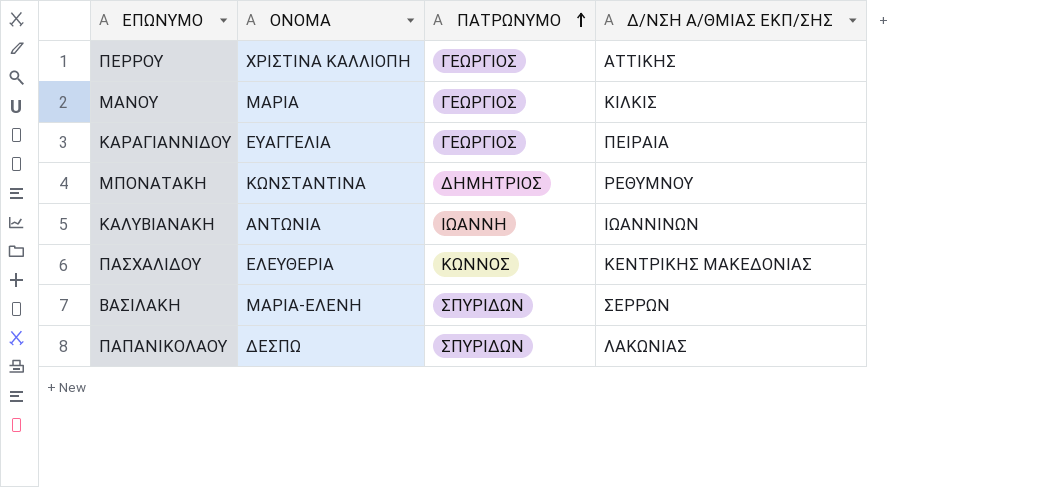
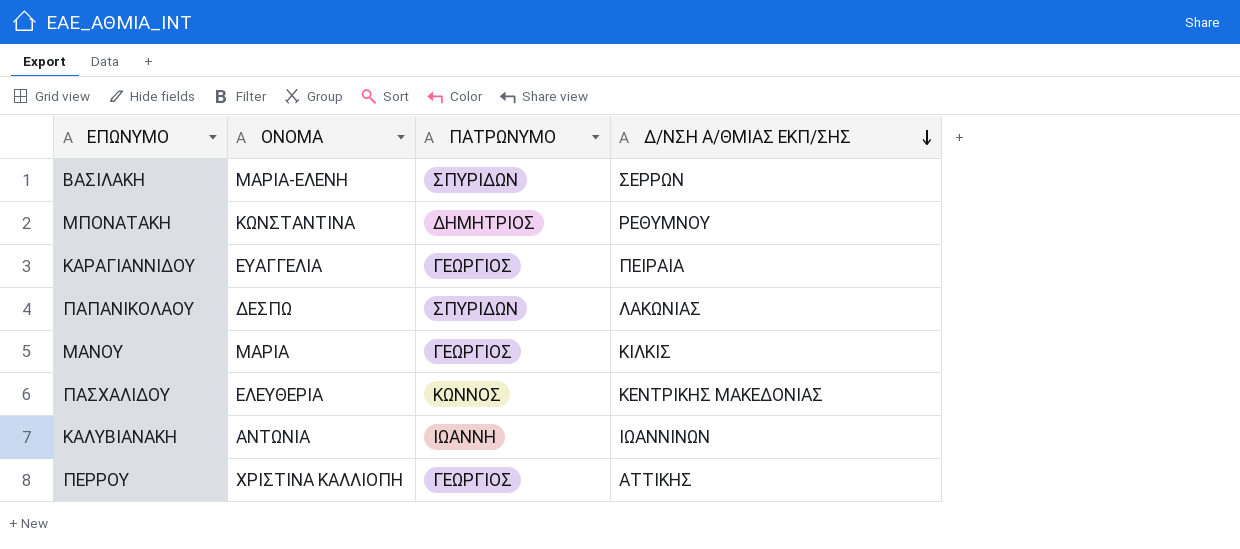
row order: ΠΑΤΡΩΝΥΜΟ ascending -> Δ/ΝΣΗ Α/ΘΜΙΑΣ ΕΚΠ/ΣΗΣ descending

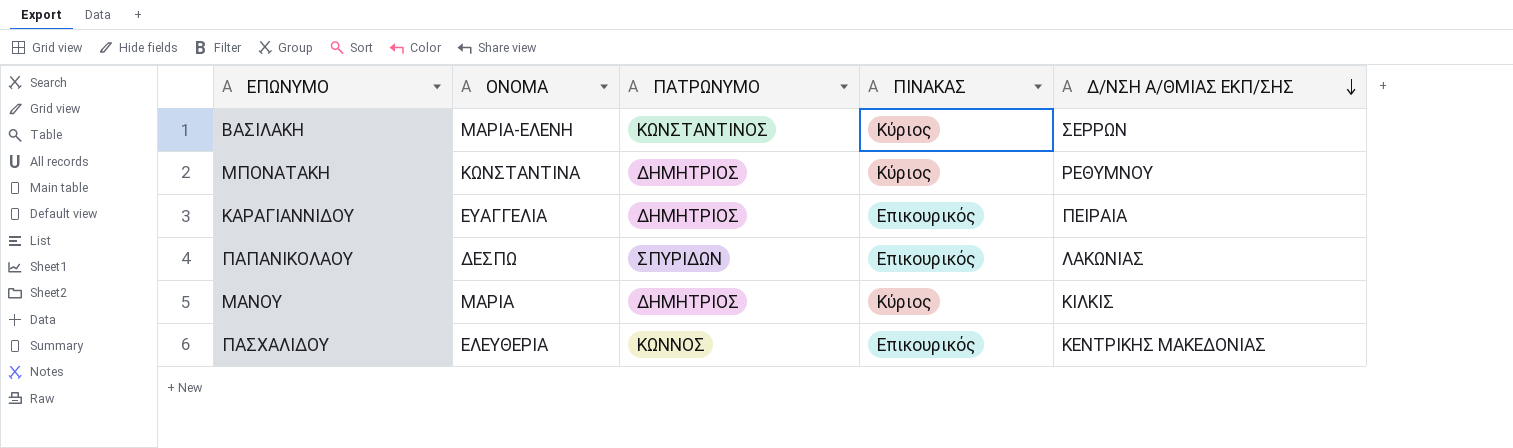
column ΠΙΝΑΚΑΣ | position: none -> 4
row ΚΑΛΥΒΙΑΝΑΚΗ: ΑΝΤΩΝΙΑ | ΙΩΑΝΝΗ | ΙΩΑΝΝΙΝΩΝ -> none
row ΠΕΡΡΟΥ: ΧΡΙΣΤΙΝΑ ΚΑΛΛΙΟΠΗ | ΓΕΩΡΓΙΟΣ | ΑΤΤΙΚΗΣ -> none
ΒΑΣΙΛΑΚΗ | ΠΑΤΡΩΝΥΜΟ: ΣΠΥΡΙΔΩΝ -> ΚΩΝΣΤΑΝΤΙΝΟΣ
ΚΑΡΑΓΙΑΝΝΙΔΟΥ | ΠΑΤΡΩΝΥΜΟ: ΓΕΩΡΓΙΟΣ -> ΔΗΜΗΤΡΙΟΣ
ΜΑΝΟΥ | ΠΑΤΡΩΝΥΜΟ: ΓΕΩΡΓΙΟΣ -> ΔΗΜΗΤΡΙΟΣ

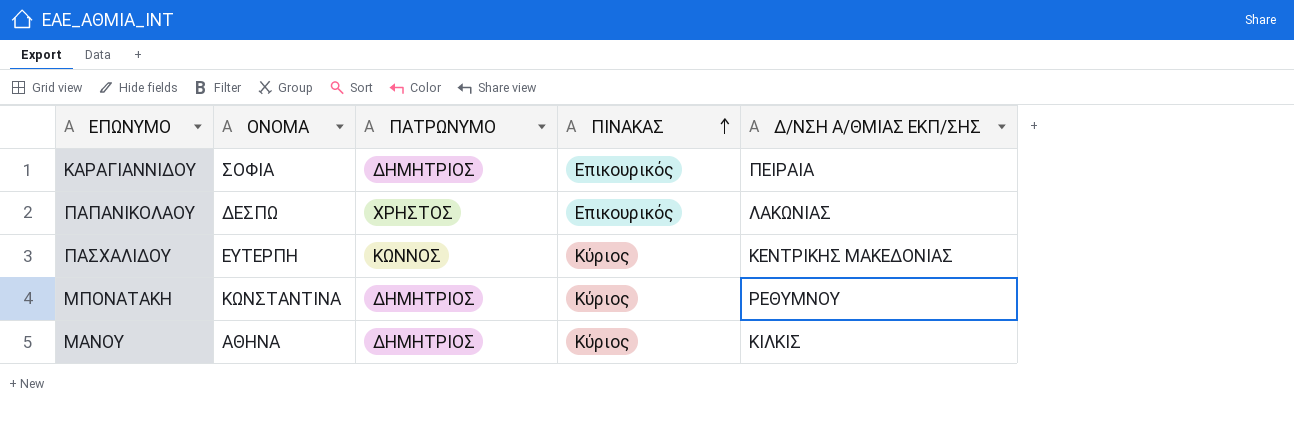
row order: Δ/ΝΣΗ Α/ΘΜΙΑΣ ΕΚΠ/ΣΗΣ descending -> ΠΙΝΑΚΑΣ ascending
row ΒΑΣΙΛΑΚΗ: ΜΑΡΙΑ-ΕΛΕΝΗ | ΚΩΝΣΤΑΝΤΙΝΟΣ | Κύριος | ΣΕΡΡΩΝ -> none
ΚΑΡΑΓΙΑΝΝΙΔΟΥ | ΟΝΟΜΑ: ΕΥΑΓΓΕΛΙΑ -> ΣΟΦΙΑ
ΠΑΠΑΝΙΚΟΛΑΟΥ | ΠΑΤΡΩΝΥΜΟ: ΣΠΥΡΙΔΩΝ -> ΧΡΗΣΤΟΣ
ΠΑΣΧΑΛΙΔΟΥ | ΟΝΟΜΑ: ΕΛΕΥΘΕΡΙΑ -> ΕΥΤΕΡΠΗ
ΠΑΣΧΑΛΙΔΟΥ | ΠΙΝΑΚΑΣ: Επικουρικός -> Κύριος
ΜΑΝΟΥ | ΟΝΟΜΑ: ΜΑΡΙΑ -> ΑΘΗΝΑ

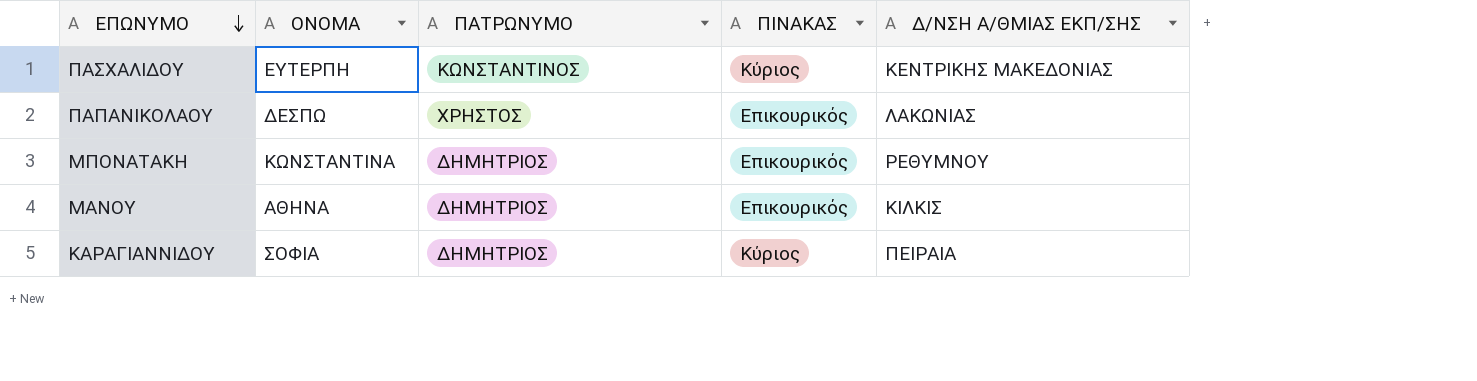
row order: ΠΙΝΑΚΑΣ ascending -> ΕΠΩΝΥΜΟ descending
ΠΑΣΧΑΛΙΔΟΥ | ΠΑΤΡΩΝΥΜΟ: ΚΩΝΝΟΣ -> ΚΩΝΣΤΑΝΤΙΝΟΣ
ΜΠΟΝΑΤΑΚΗ | ΠΙΝΑΚΑΣ: Κύριος -> Επικουρικός
ΜΑΝΟΥ | ΠΙΝΑΚΑΣ: Κύριος -> Επικουρικός
ΚΑΡΑΓΙΑΝΝΙΔΟΥ | ΠΙΝΑΚΑΣ: Επικουρικός -> Κύριος

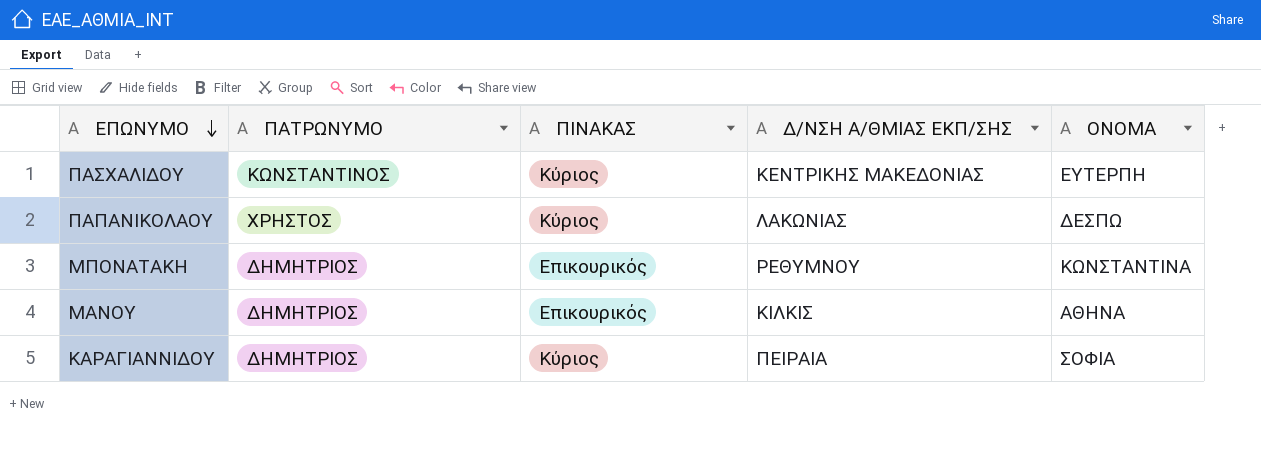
column ΟΝΟΜΑ | position: 2 -> 5
ΠΑΠΑΝΙΚΟΛΑΟΥ | ΠΙΝΑΚΑΣ: Επικουρικός -> Κύριος

